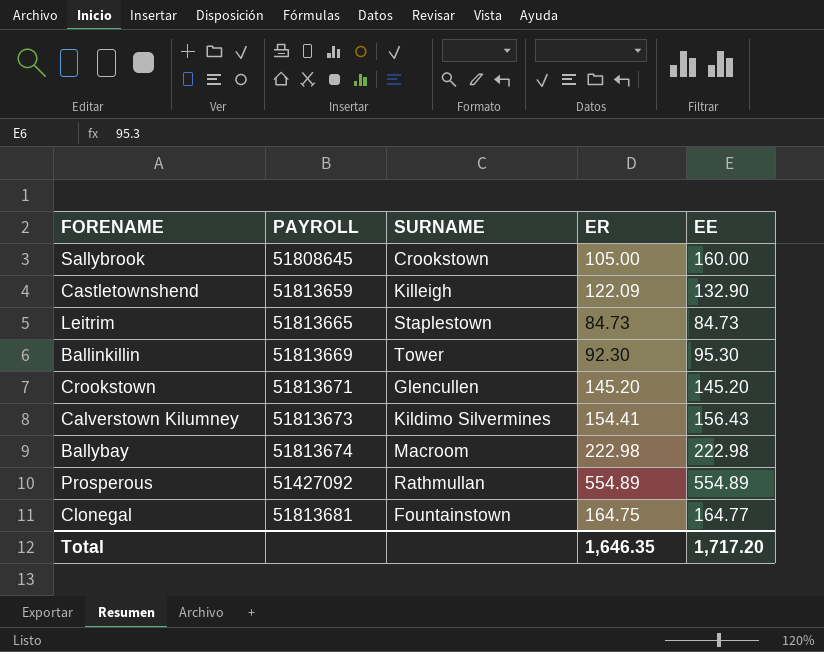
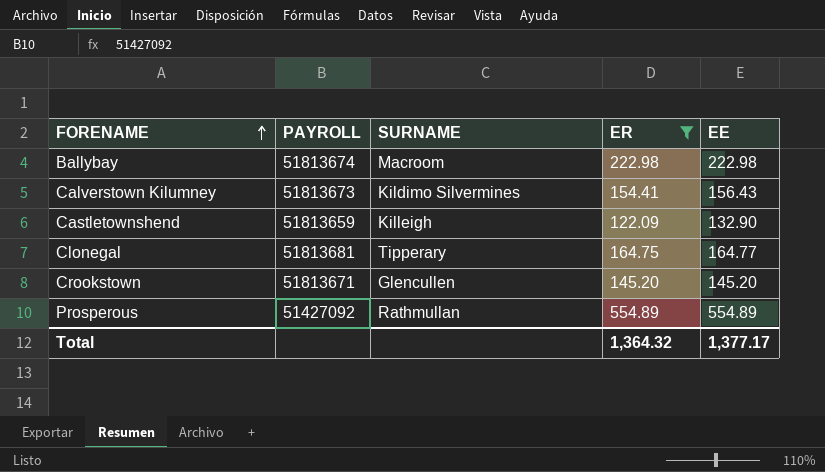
filter: none -> ER >= 122.09
row order: none -> FORENAME ascending
Clonegal | SURNAME: Fountainstown -> Tipperary
Total | ER: 1,646.35 -> 1,364.32
Total | EE: 1,717.20 -> 1,377.17

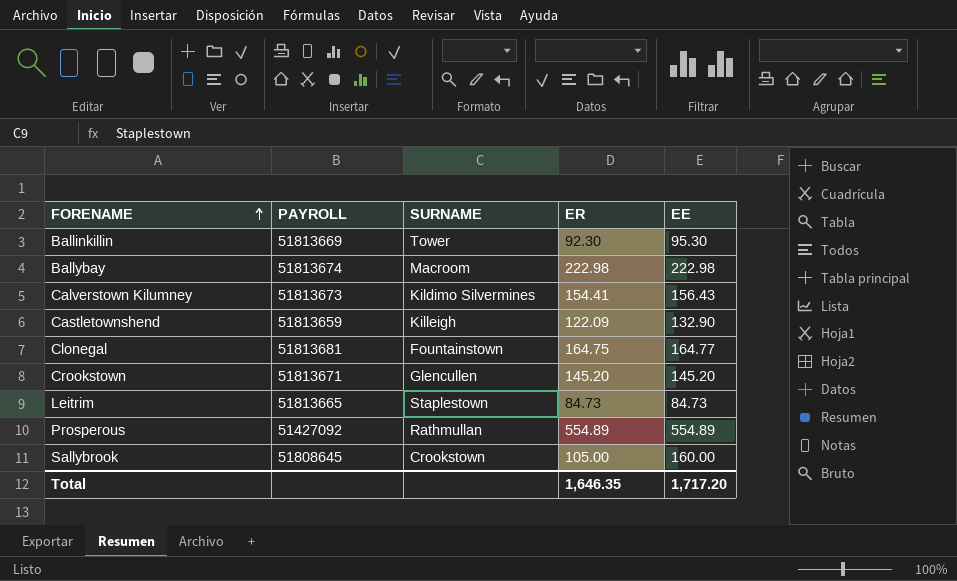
filter: ER >= 122.09 -> none
Clonegal | SURNAME: Tipperary -> Fountainstown
Total | ER: 1,364.32 -> 1,646.35
Total | EE: 1,377.17 -> 1,717.20

